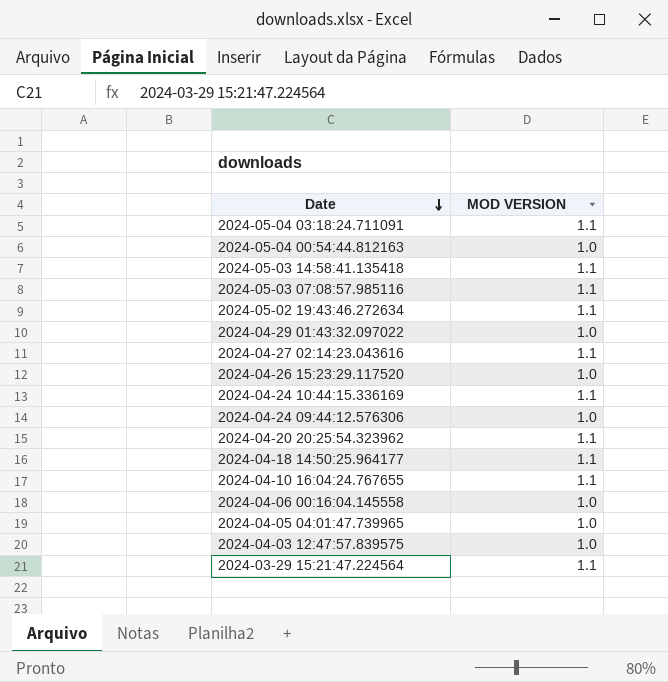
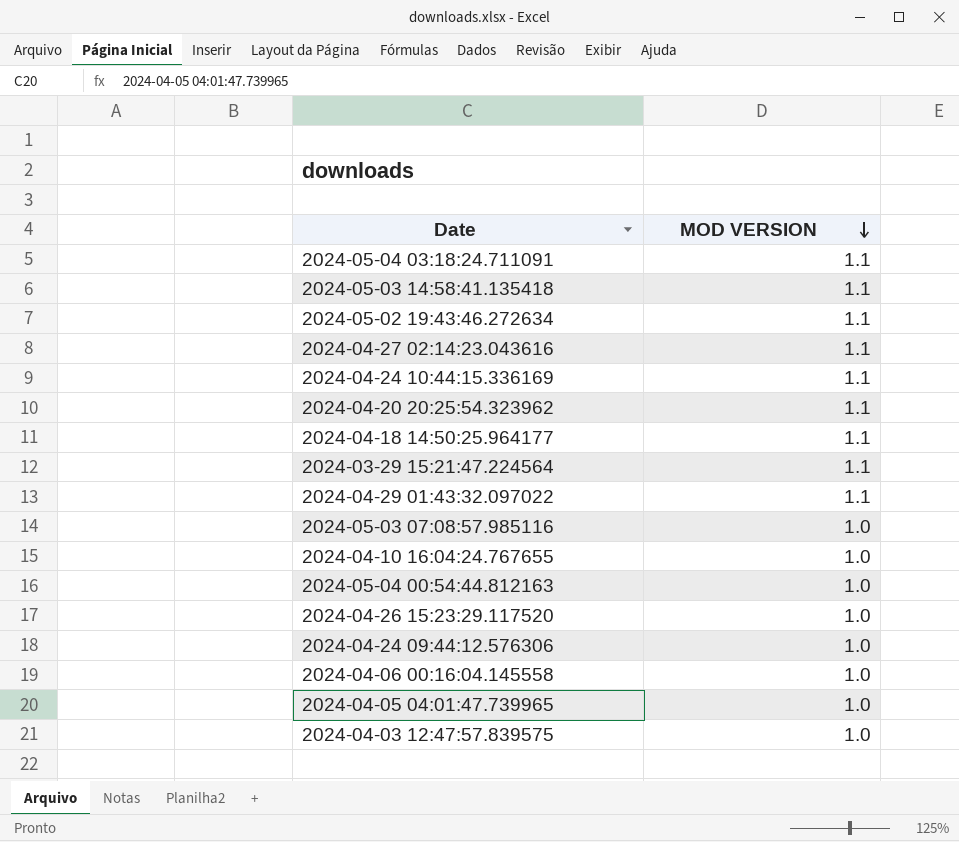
row order: Date descending -> MOD VERSION descending
2024-04-29 01:43:32.097022 | MOD VERSION: 1.0 -> 1.1
2024-05-03 07:08:57.985116 | MOD VERSION: 1.1 -> 1.0
2024-04-10 16:04:24.767655 | MOD VERSION: 1.1 -> 1.0

